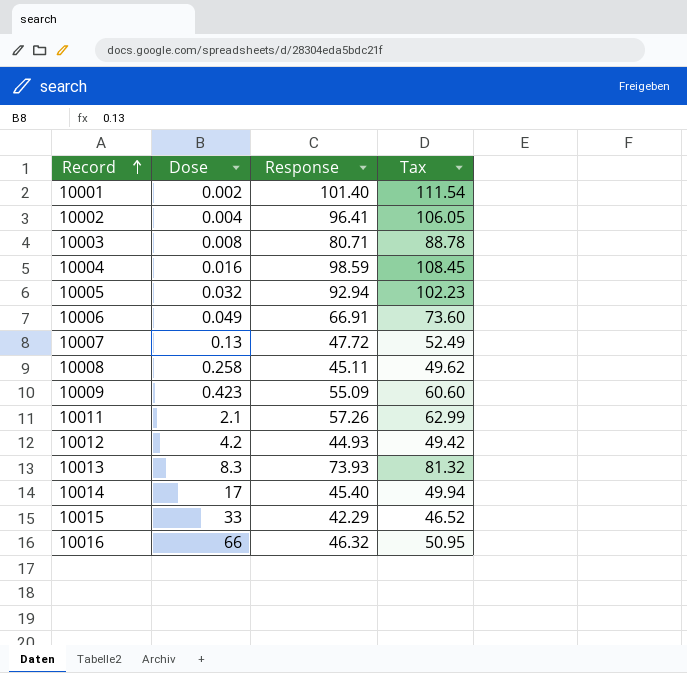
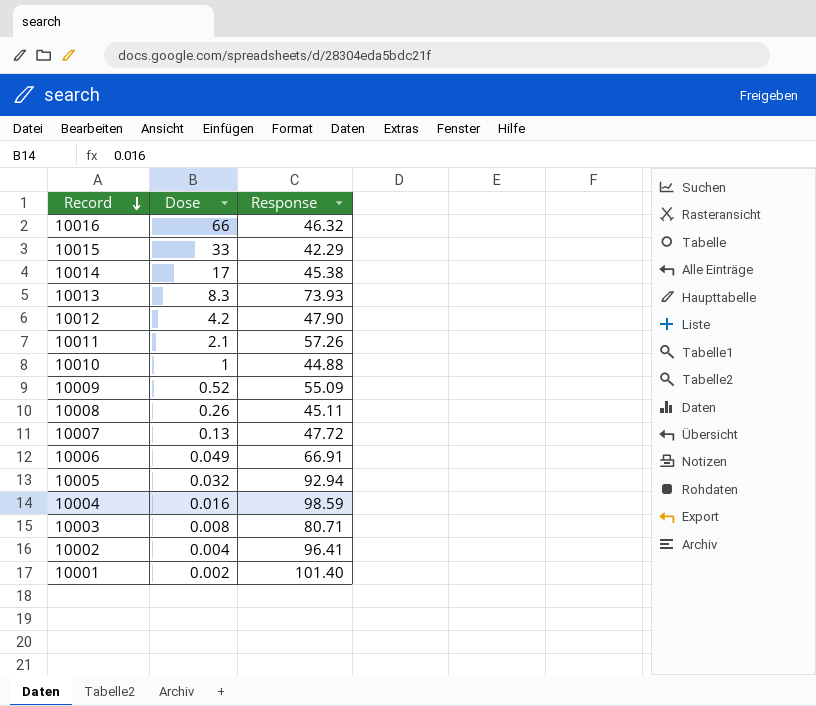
row order: Record ascending -> Record descending
column Tax | formula: [Response] * 1.1 -> none
10014 | Response: 45.40 -> 45.38
10012 | Response: 44.93 -> 47.90
row 10010: none -> 1 | 44.88
10009 | Dose: 0.423 -> 0.52
10008 | Dose: 0.258 -> 0.26

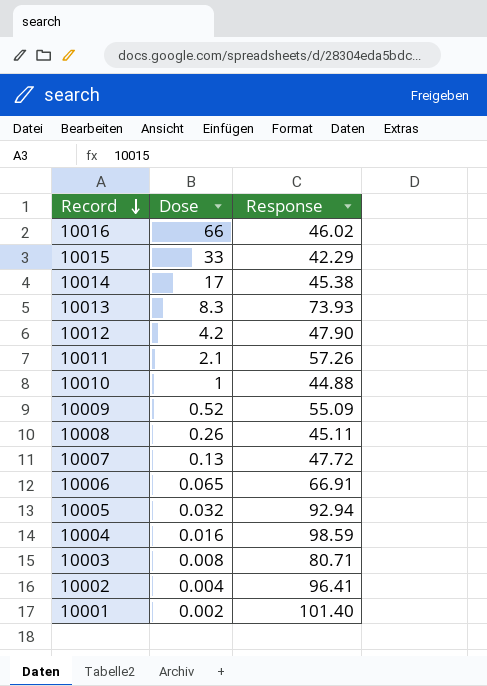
10016 | Response: 46.32 -> 46.02
10006 | Dose: 0.049 -> 0.065

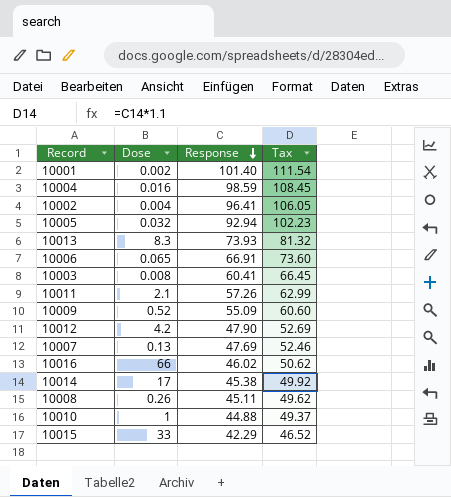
row order: Record descending -> Response descending
column Tax | formula: none -> [Response] * 1.1
10003 | Response: 80.71 -> 60.41
10007 | Response: 47.72 -> 47.69

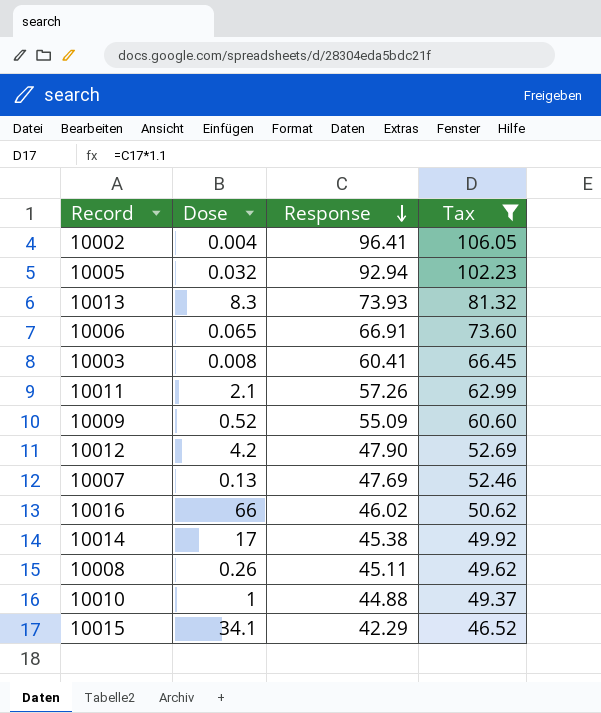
filter: none -> Tax <= 106.05
10015 | Dose: 33 -> 34.1

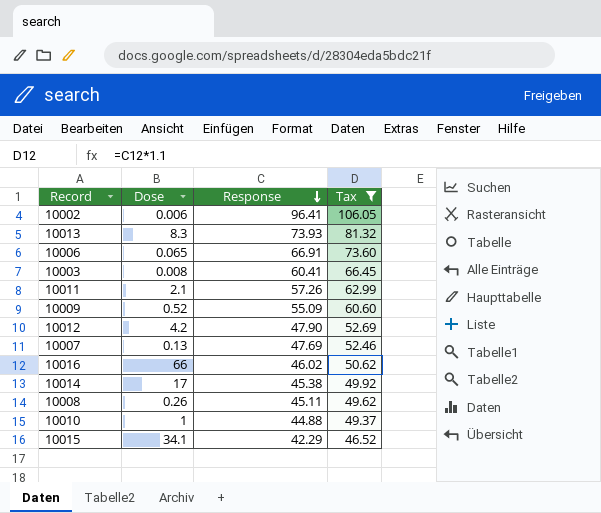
row 10005: 0.032 | 92.94 | 102.23 -> none
10002 | Dose: 0.004 -> 0.006

